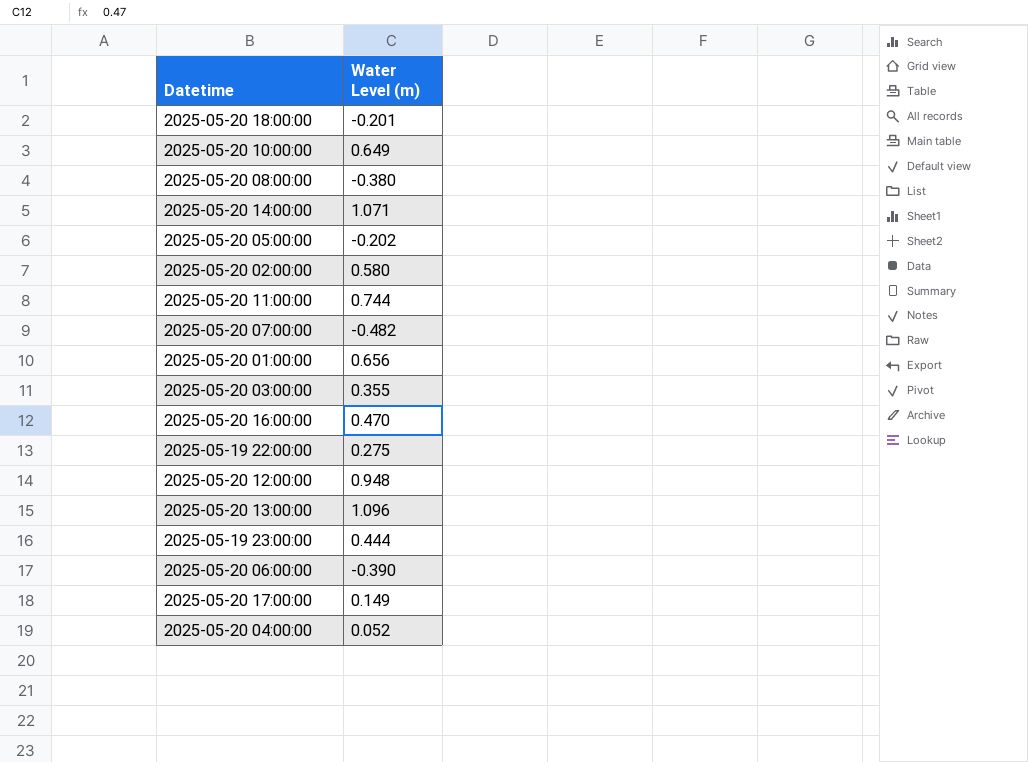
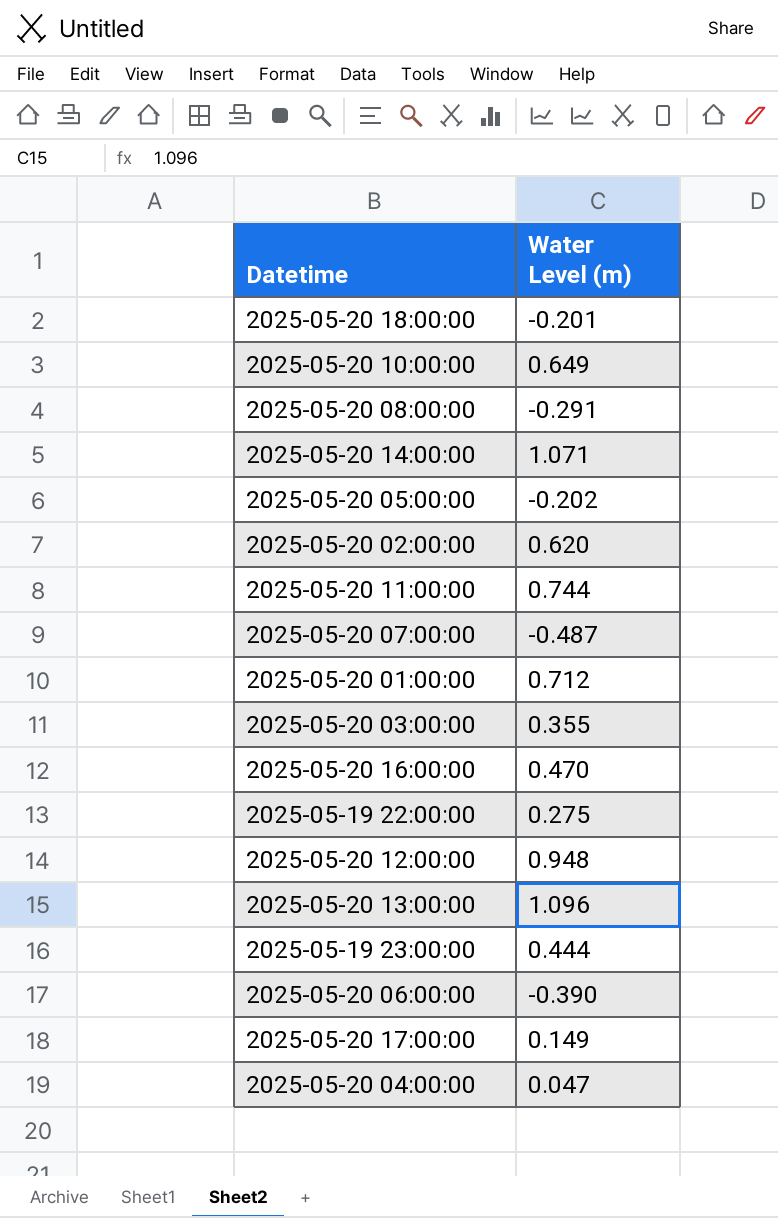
2025-05-20 08:00:00 | Water Level (m): -0.380 -> -0.291
2025-05-20 02:00:00 | Water Level (m): 0.580 -> 0.620
2025-05-20 07:00:00 | Water Level (m): -0.482 -> -0.487
2025-05-20 01:00:00 | Water Level (m): 0.656 -> 0.712
2025-05-20 04:00:00 | Water Level (m): 0.052 -> 0.047

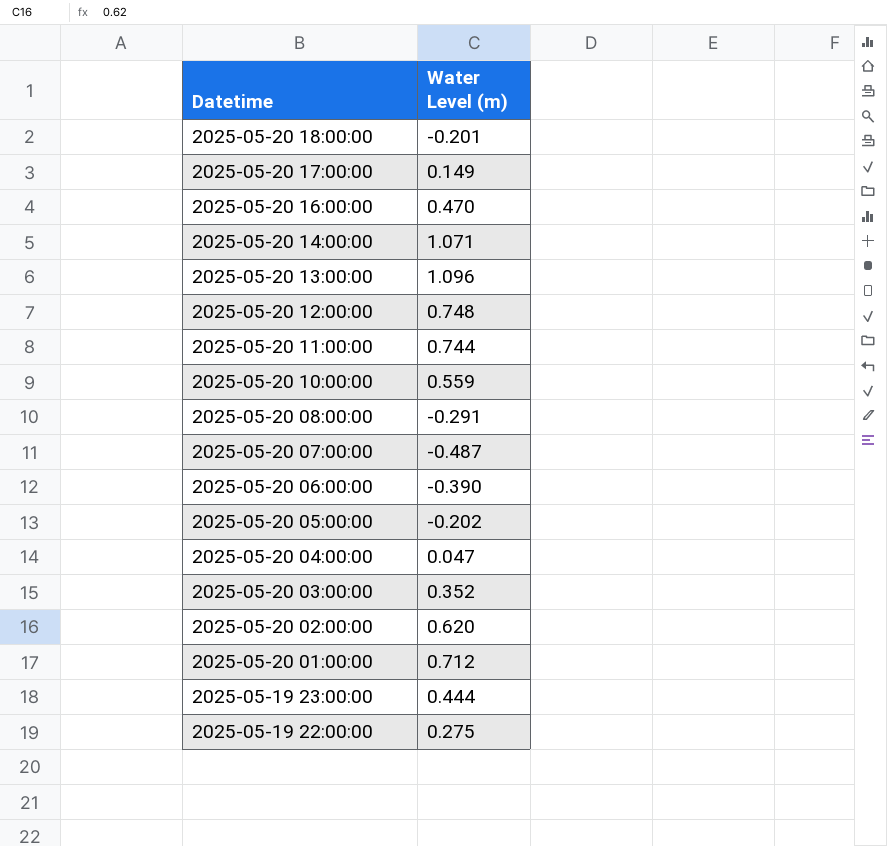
row order: none -> Datetime descending
2025-05-20 12:00:00 | Water Level (m): 0.948 -> 0.748
2025-05-20 10:00:00 | Water Level (m): 0.649 -> 0.559
2025-05-20 03:00:00 | Water Level (m): 0.355 -> 0.352

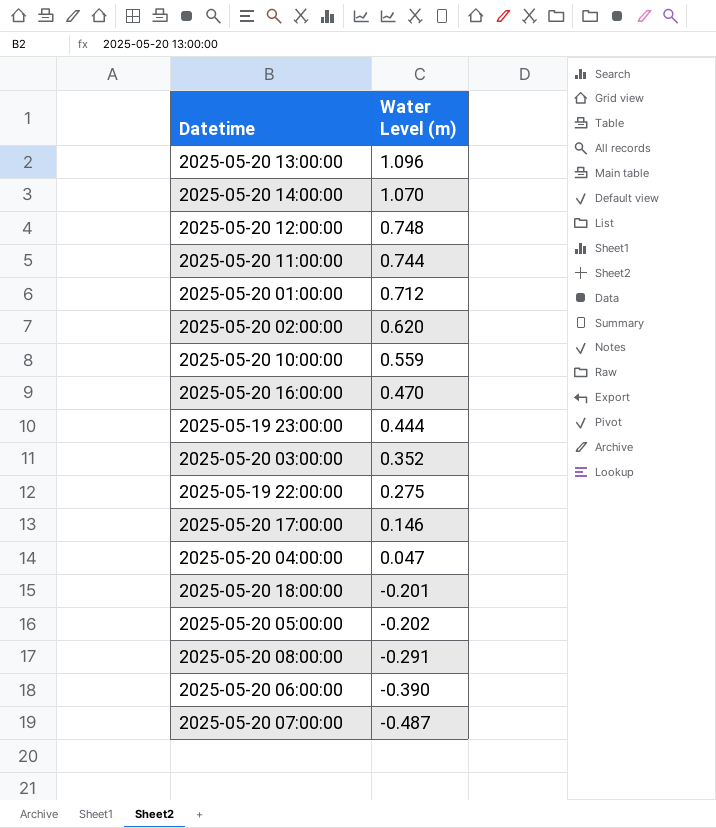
row order: Datetime descending -> Water Level (m) descending
2025-05-20 14:00:00 | Water Level (m): 1.071 -> 1.070
2025-05-20 17:00:00 | Water Level (m): 0.149 -> 0.146

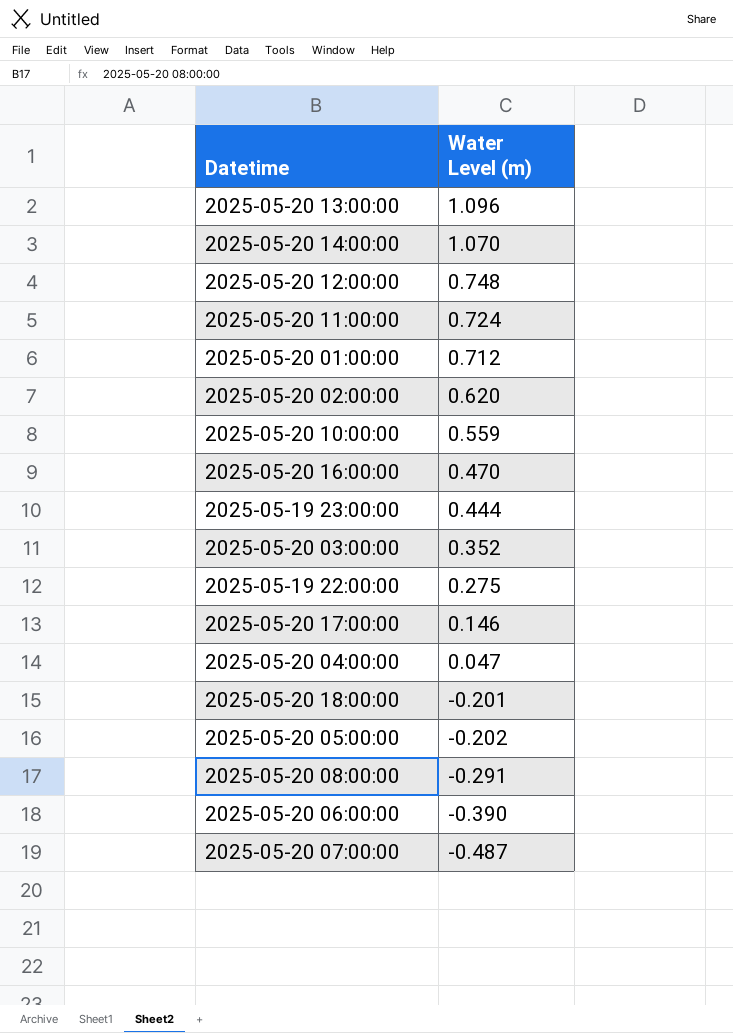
2025-05-20 11:00:00 | Water Level (m): 0.744 -> 0.724

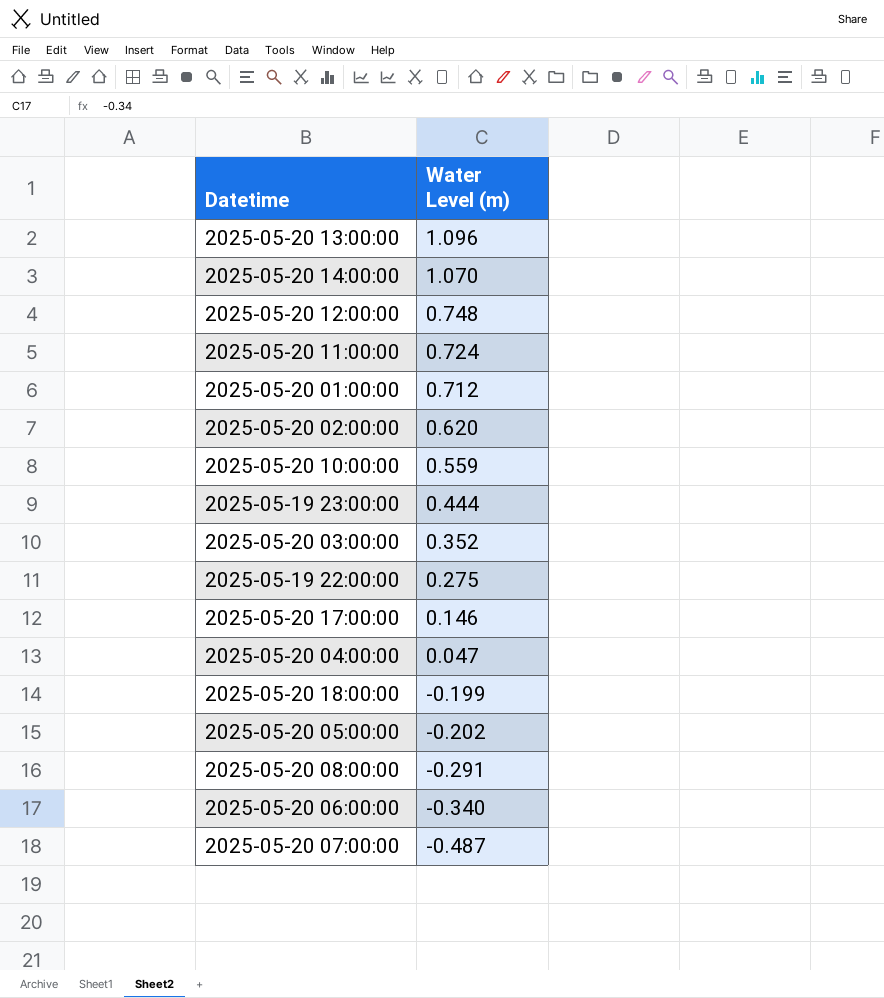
row 2025-05-20 16:00:00: 0.470 -> none
2025-05-20 18:00:00 | Water Level (m): -0.201 -> -0.199
2025-05-20 06:00:00 | Water Level (m): -0.390 -> -0.340

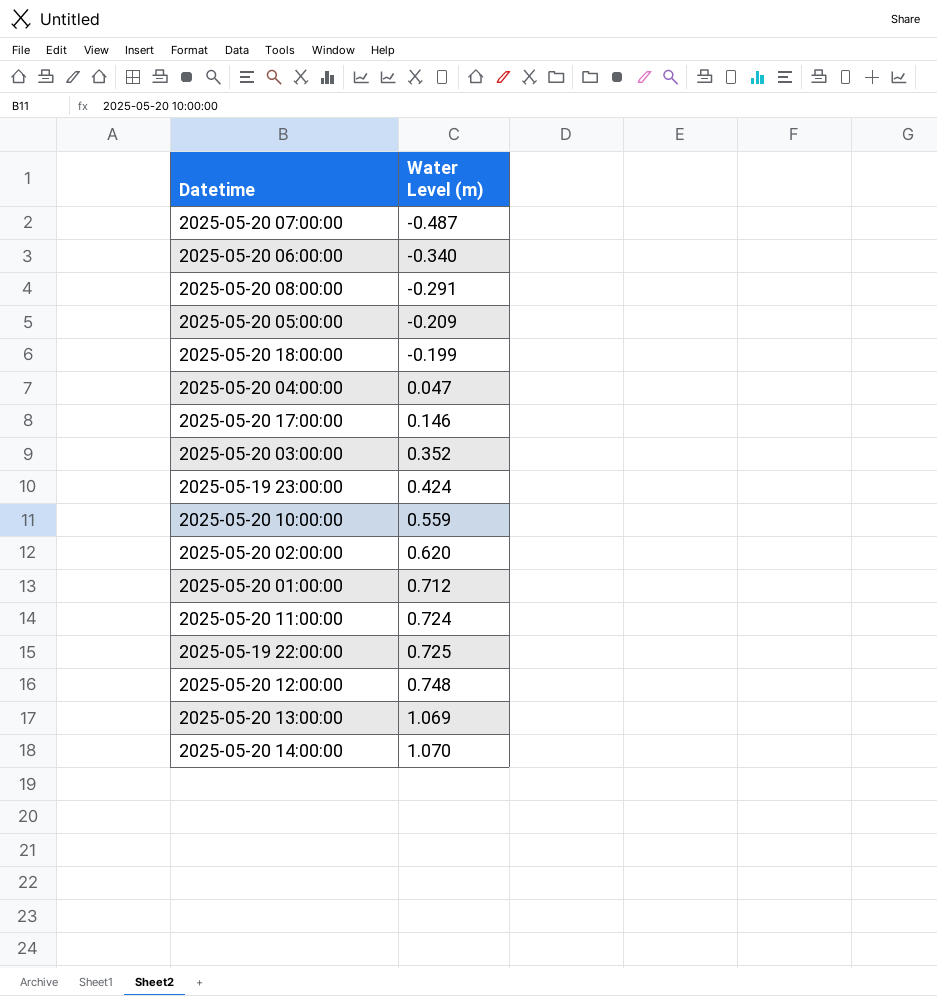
row order: Water Level (m) descending -> Water Level (m) ascending
2025-05-20 05:00:00 | Water Level (m): -0.202 -> -0.209
2025-05-19 23:00:00 | Water Level (m): 0.444 -> 0.424
2025-05-19 22:00:00 | Water Level (m): 0.275 -> 0.725
2025-05-20 13:00:00 | Water Level (m): 1.096 -> 1.069

